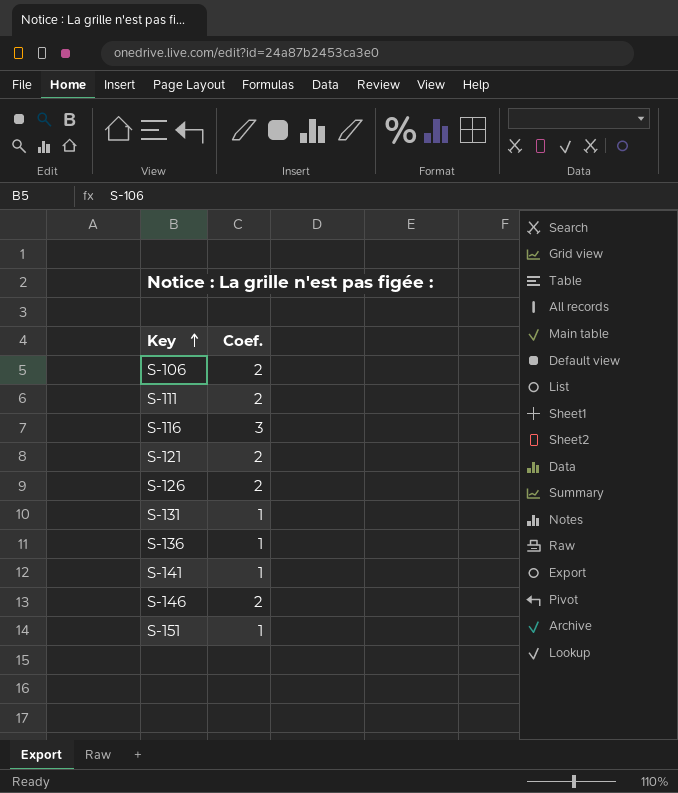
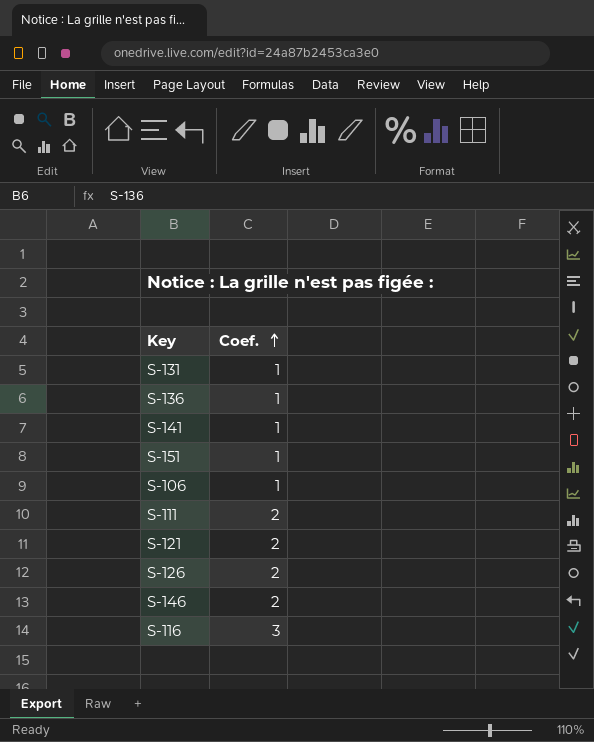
row order: Key ascending -> Coef. ascending
S-106 | Coef.: 2 -> 1

